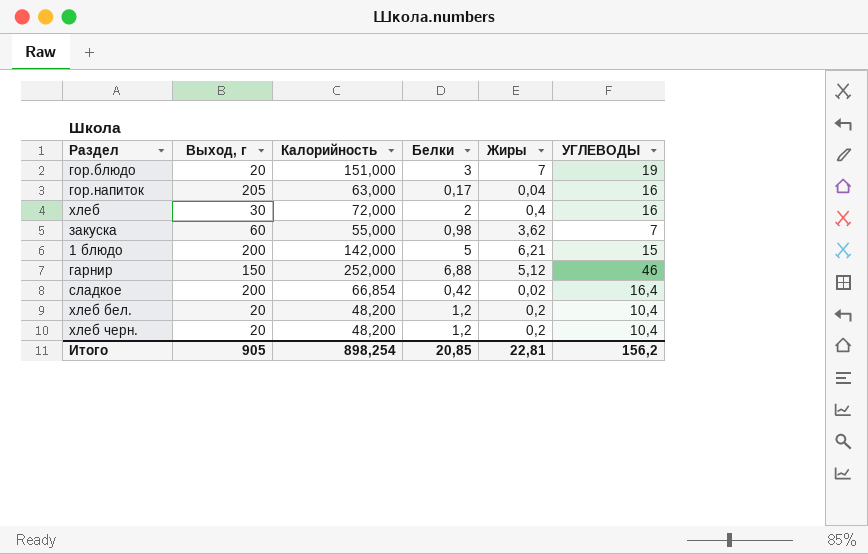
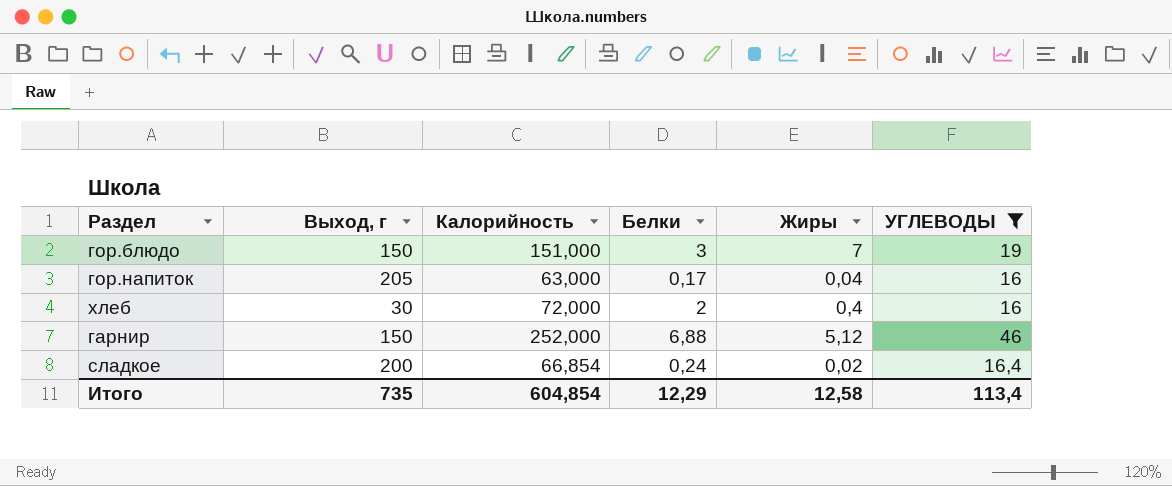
filter: none -> УГЛЕВОДЫ >= 16
гор.блюдо | Выход, г: 20 -> 150
сладкое | Белки: 0,42 -> 0,24
Итого | Выход, г: 905 -> 735
Итого | Калорийность: 898,254 -> 604,854
Итого | Белки: 20,85 -> 12,29
Итого | Жиры: 22,81 -> 12,58
Итого | УГЛЕВОДЫ: 156,2 -> 113,4

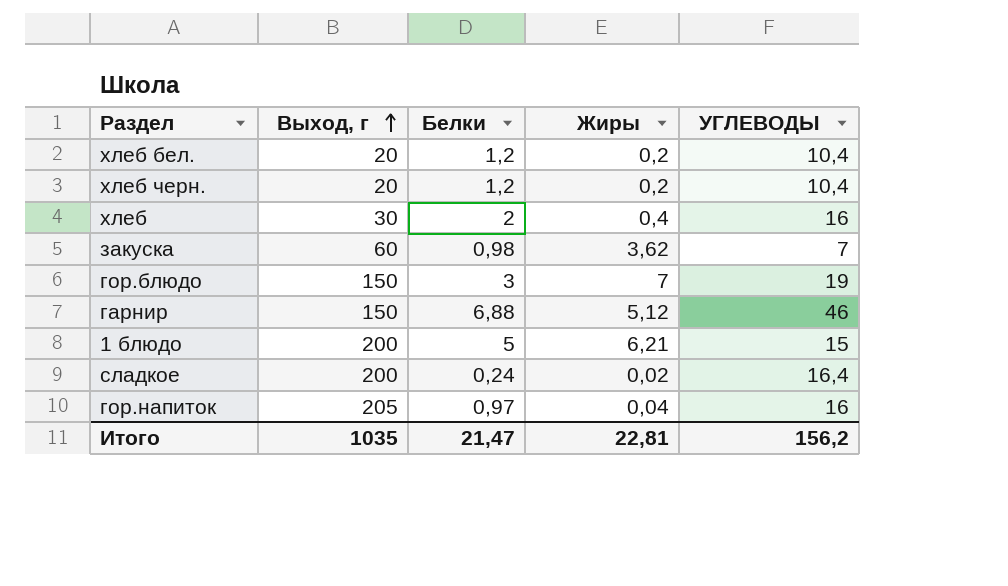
filter: УГЛЕВОДЫ >= 16 -> none
row order: none -> Выход, г ascending
column Калорийность | position: 3 -> none
гор.напиток | Белки: 0,17 -> 0,97
Итого | Выход, г: 735 -> 1035
Итого | Белки: 12,29 -> 21,47
Итого | Жиры: 12,58 -> 22,81
Итого | УГЛЕВОДЫ: 113,4 -> 156,2

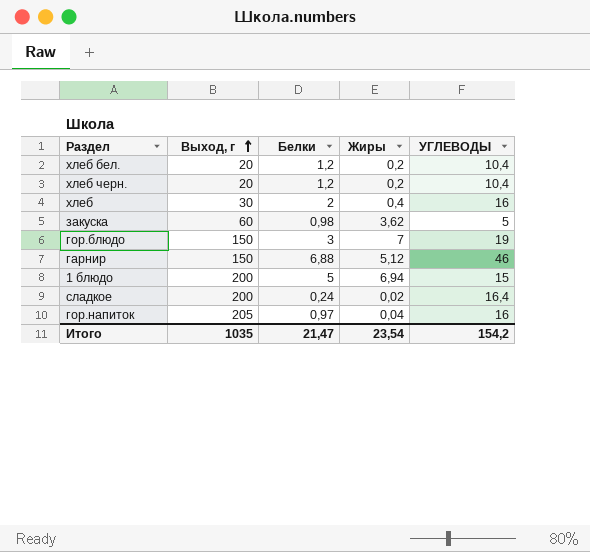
закуска | УГЛЕВОДЫ: 7 -> 5
1 блюдо | Жиры: 6,21 -> 6,94
Итого | Жиры: 22,81 -> 23,54
Итого | УГЛЕВОДЫ: 156,2 -> 154,2

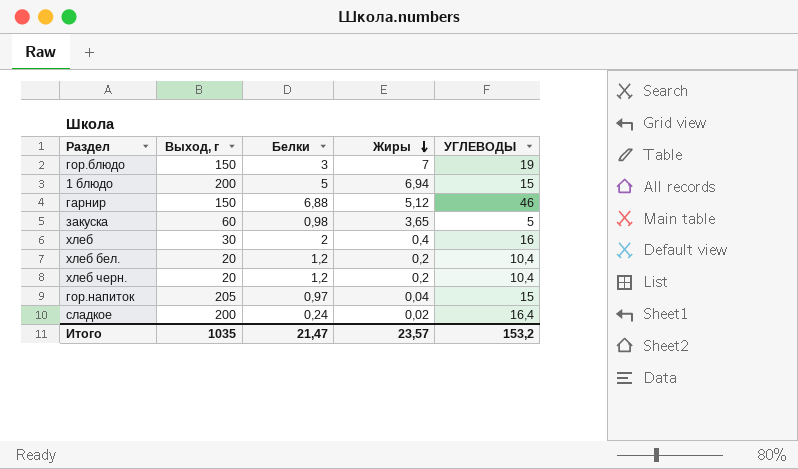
row order: Выход, г ascending -> Жиры descending
закуска | Жиры: 3,62 -> 3,65
гор.напиток | УГЛЕВОДЫ: 16 -> 15
Итого | Жиры: 23,54 -> 23,57
Итого | УГЛЕВОДЫ: 154,2 -> 153,2

